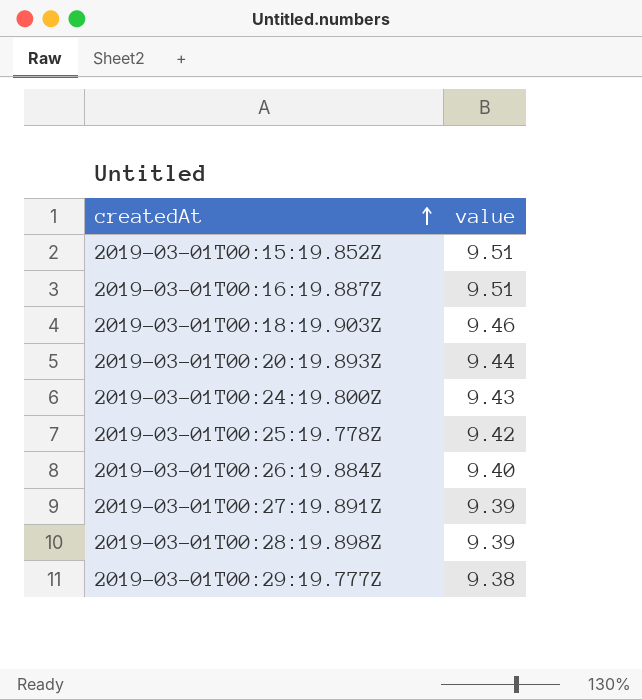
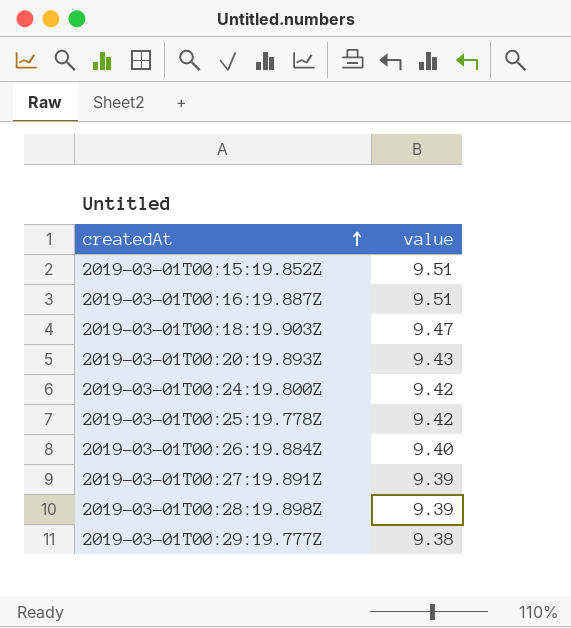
2019-03-01T00:18:19.903Z | value: 9.46 -> 9.47
2019-03-01T00:20:19.893Z | value: 9.44 -> 9.43
2019-03-01T00:24:19.800Z | value: 9.43 -> 9.42

